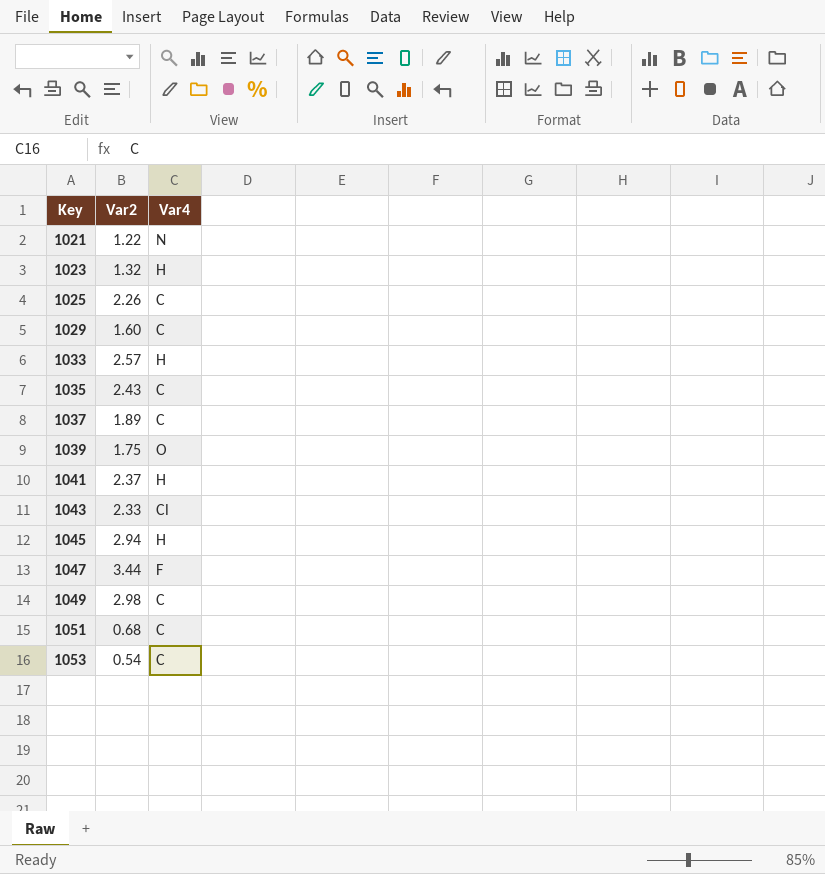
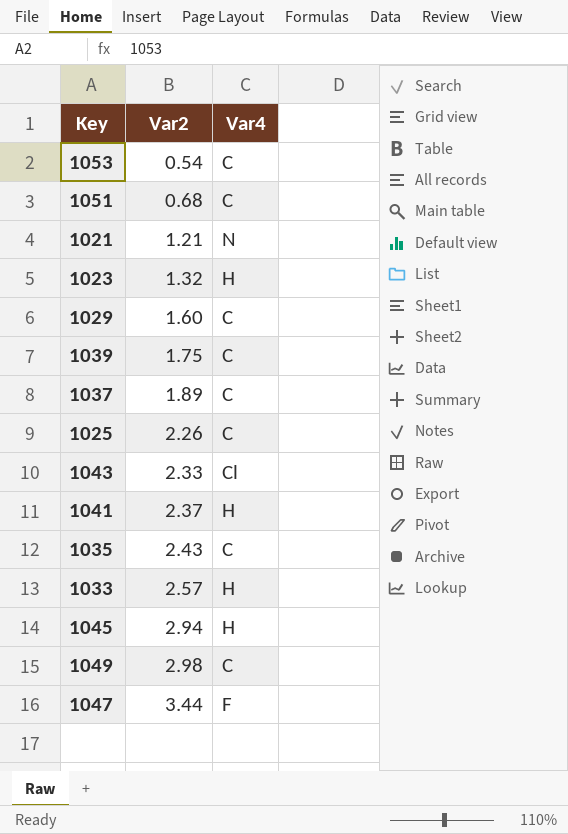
row order: Key ascending -> Var2 ascending
1021 | Var2: 1.22 -> 1.21
1039 | Var4: O -> C

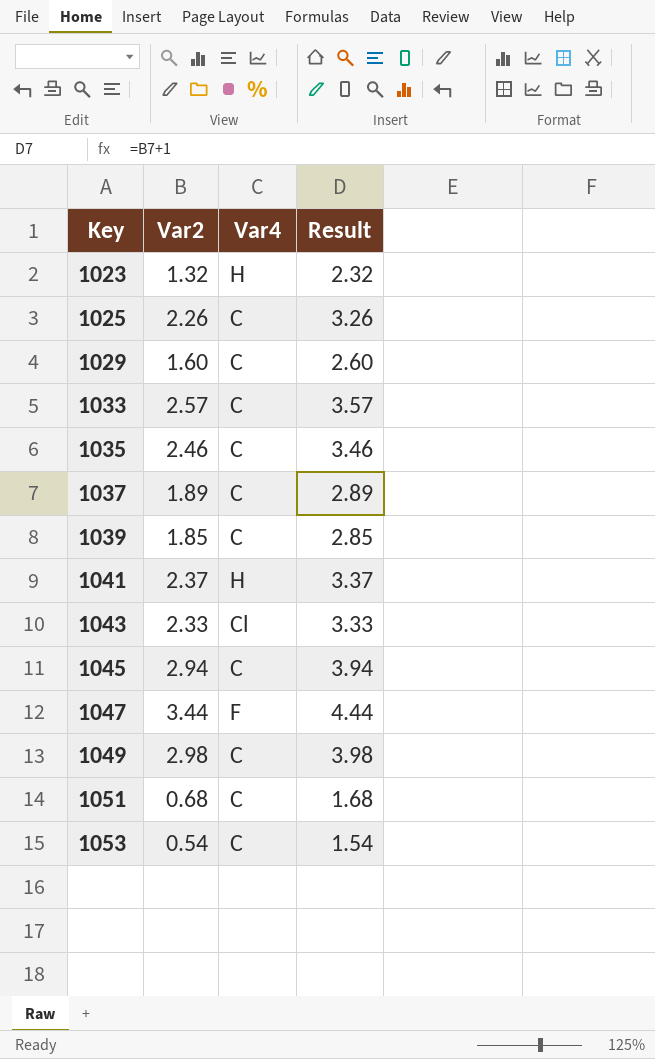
row order: Var2 ascending -> Key ascending
column Result | formula: none -> [Var2] + 1
row 1021: 1.21 | N -> none
1033 | Var4: H -> C
1035 | Var2: 2.43 -> 2.46
1039 | Var2: 1.75 -> 1.85
1045 | Var4: H -> C

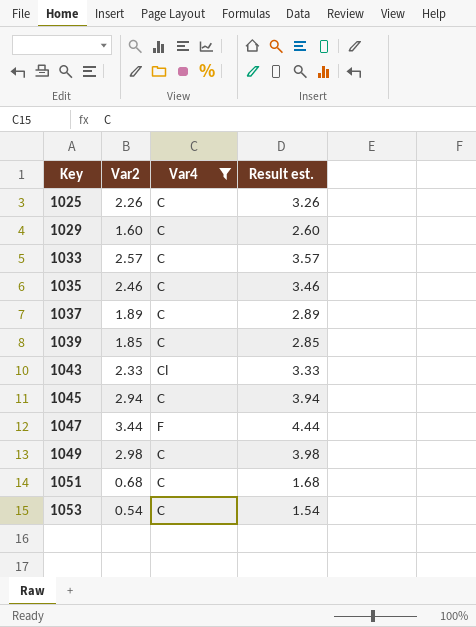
filter: none -> Var4 != H
column name: Result -> Result est.

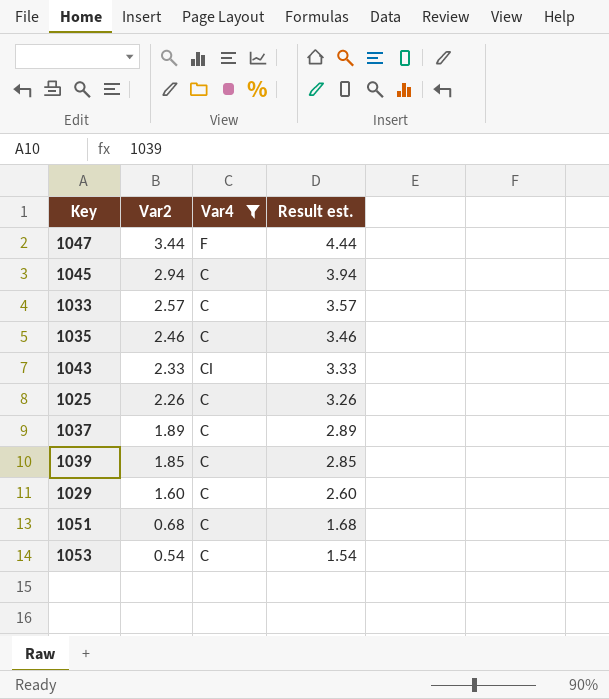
row order: Key ascending -> Var2 descending
row 1049: 2.98 | C | 3.98 -> none

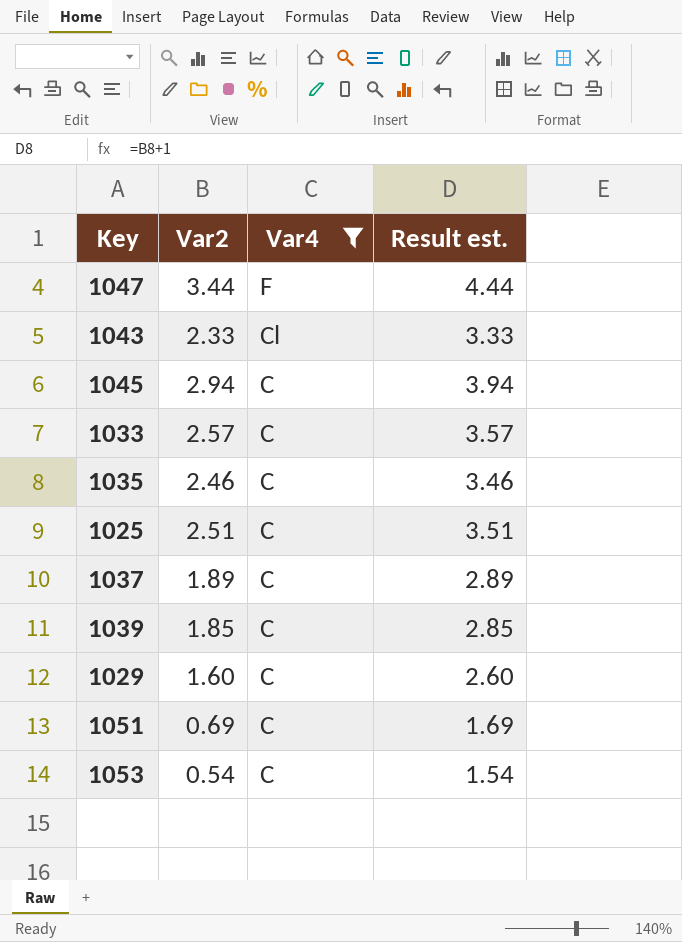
row order: Var2 descending -> Var4 descending
1025 | Var2: 2.26 -> 2.51
1025 | Result est.: 3.26 -> 3.51
1051 | Var2: 0.68 -> 0.69
1051 | Result est.: 1.68 -> 1.69

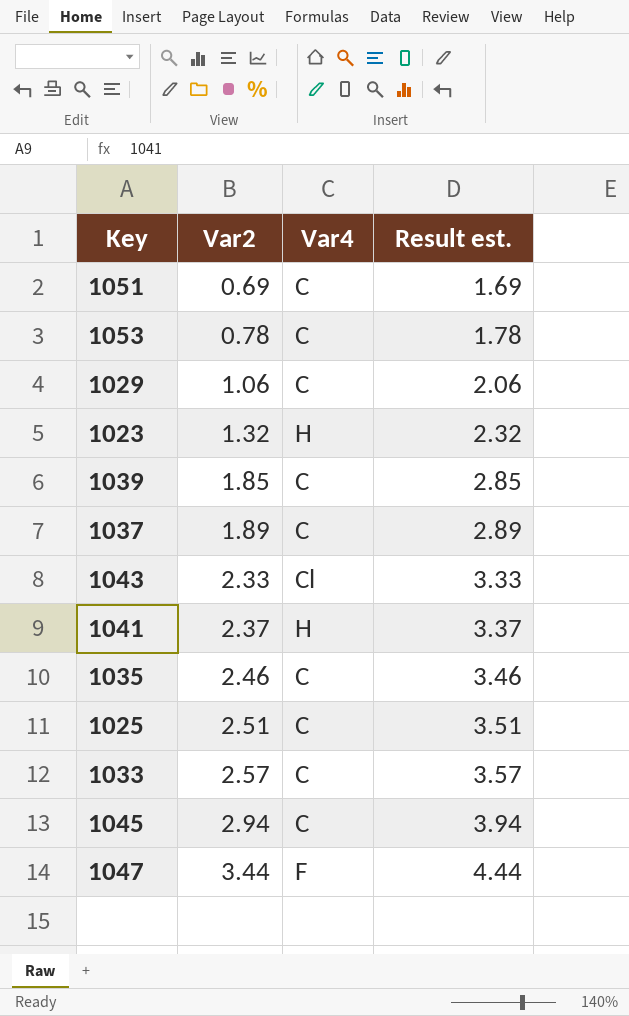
filter: Var4 != H -> none
row order: Var4 descending -> Var2 ascending
1053 | Var2: 0.54 -> 0.78
1053 | Result est.: 1.54 -> 1.78
1029 | Var2: 1.60 -> 1.06
1029 | Result est.: 2.60 -> 2.06

